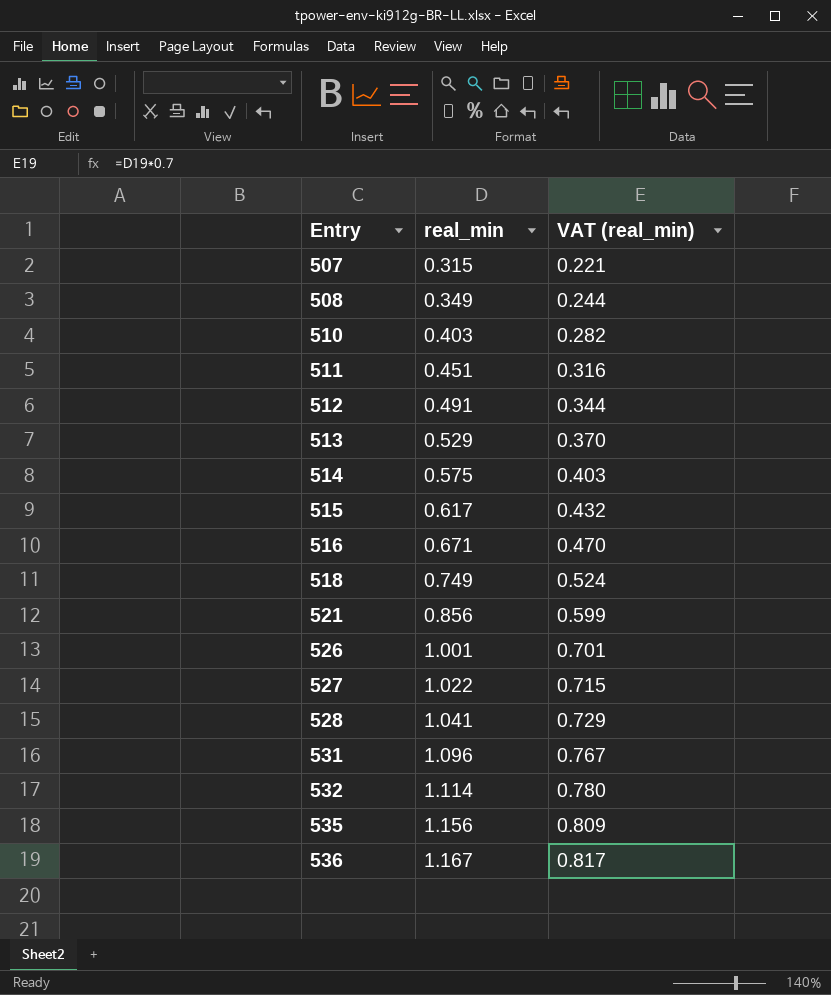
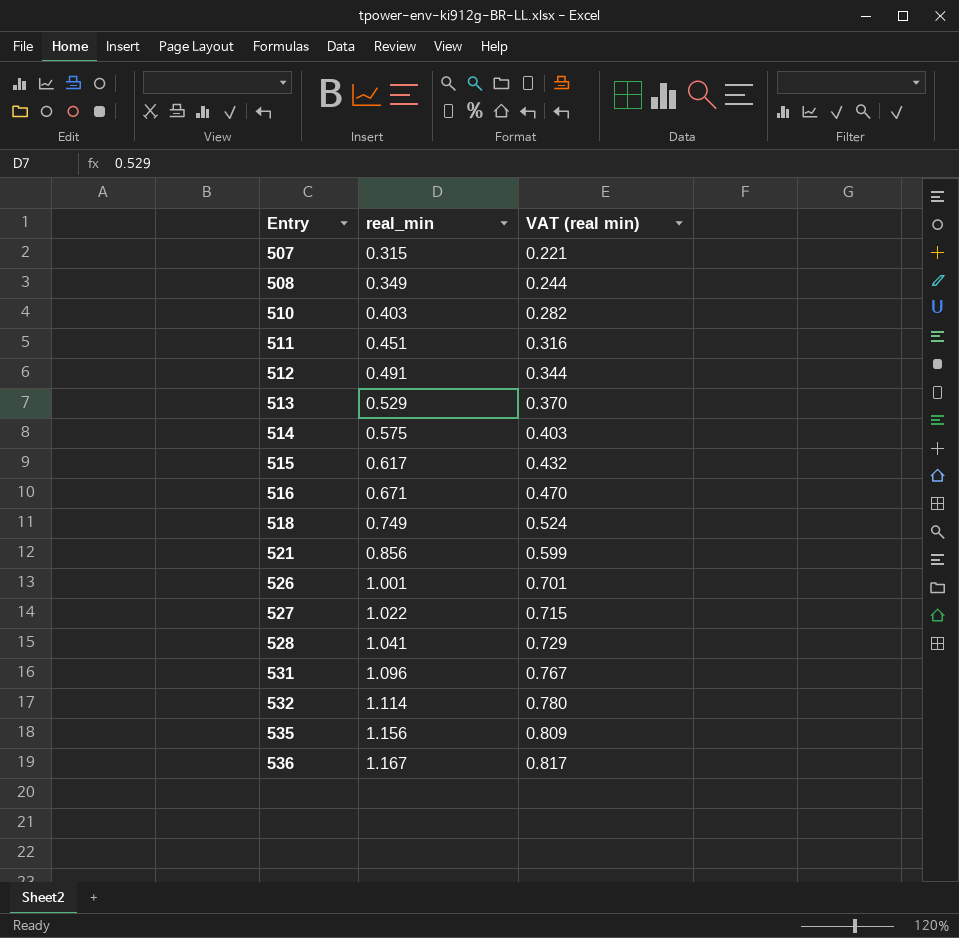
column name: VAT (real_min) -> VAT (real min)

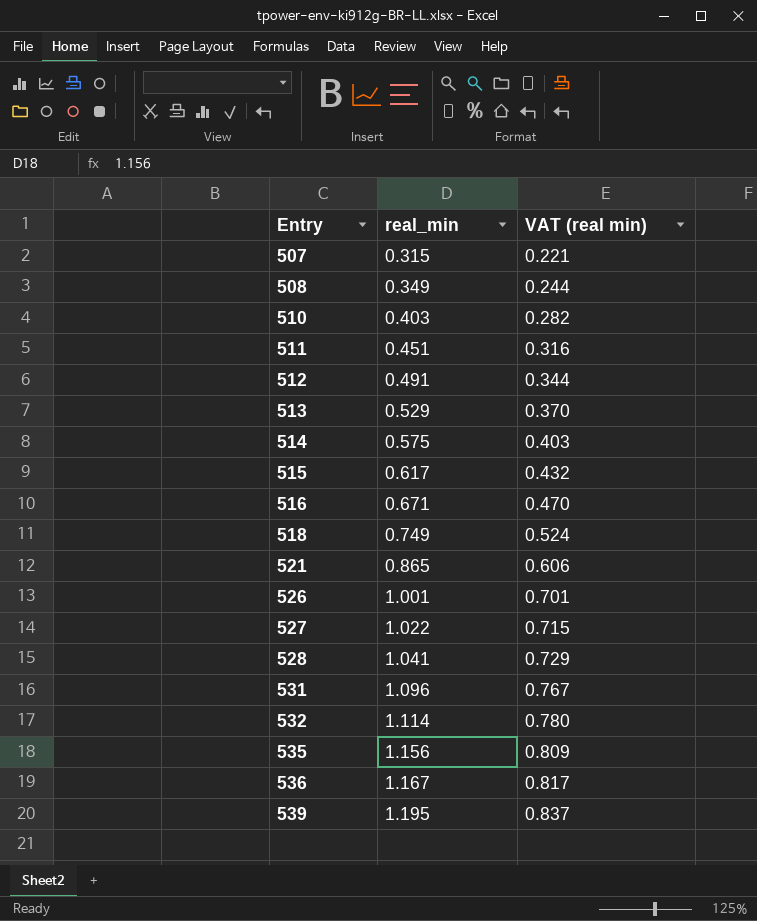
521 | real_min: 0.856 -> 0.865
521 | VAT (real min): 0.599 -> 0.606
row 539: none -> 1.195 | 0.837

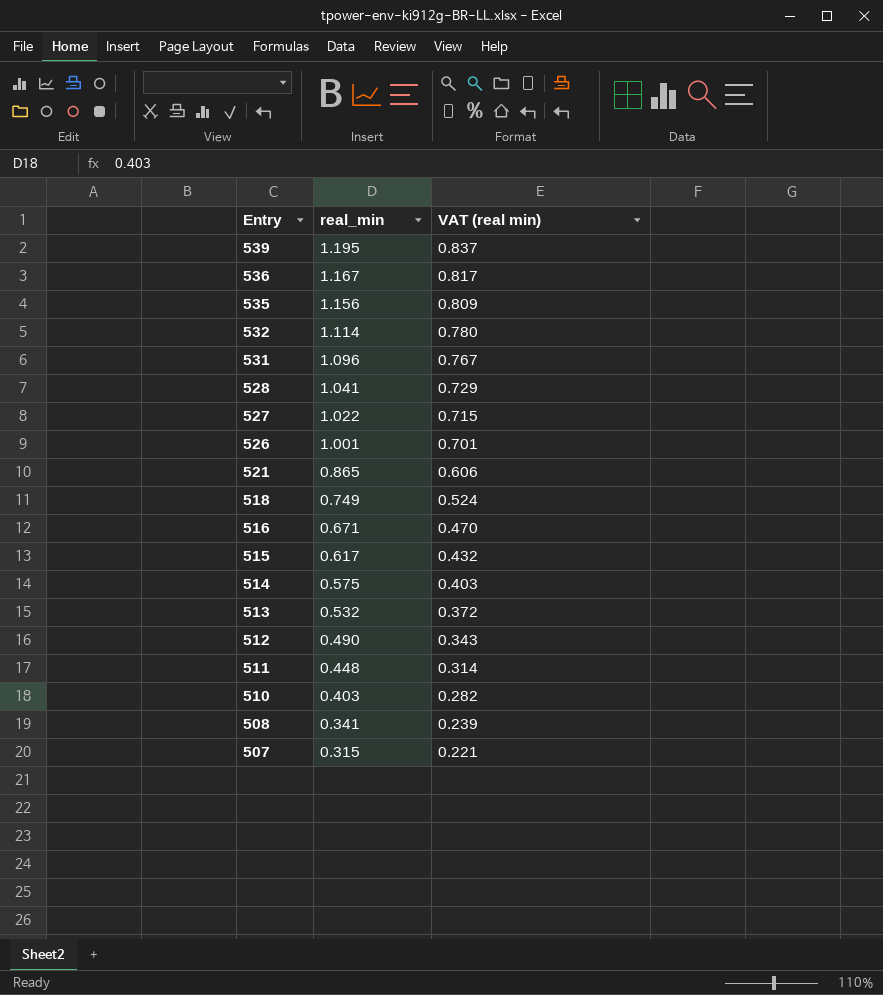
row order: Entry ascending -> Entry descending
513 | real_min: 0.529 -> 0.532
513 | VAT (real min): 0.370 -> 0.372
512 | real_min: 0.491 -> 0.490
512 | VAT (real min): 0.344 -> 0.343
511 | real_min: 0.451 -> 0.448
511 | VAT (real min): 0.316 -> 0.314
508 | real_min: 0.349 -> 0.341
508 | VAT (real min): 0.244 -> 0.239

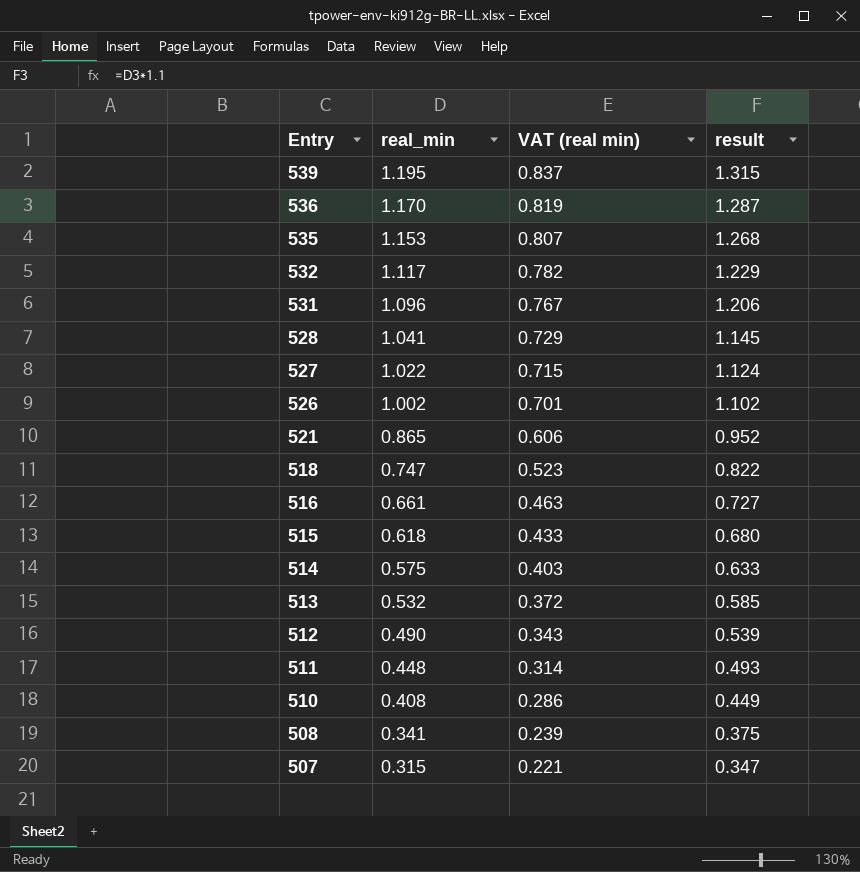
column result | formula: none -> [real_min] * 1.1
536 | real_min: 1.167 -> 1.170
536 | VAT (real min): 0.817 -> 0.819
535 | real_min: 1.156 -> 1.153
535 | VAT (real min): 0.809 -> 0.807
532 | real_min: 1.114 -> 1.117
532 | VAT (real min): 0.780 -> 0.782
526 | real_min: 1.001 -> 1.002
518 | real_min: 0.749 -> 0.747
518 | VAT (real min): 0.524 -> 0.523
516 | real_min: 0.671 -> 0.661
516 | VAT (real min): 0.470 -> 0.463
515 | real_min: 0.617 -> 0.618
515 | VAT (real min): 0.432 -> 0.433
510 | real_min: 0.403 -> 0.408
510 | VAT (real min): 0.282 -> 0.286

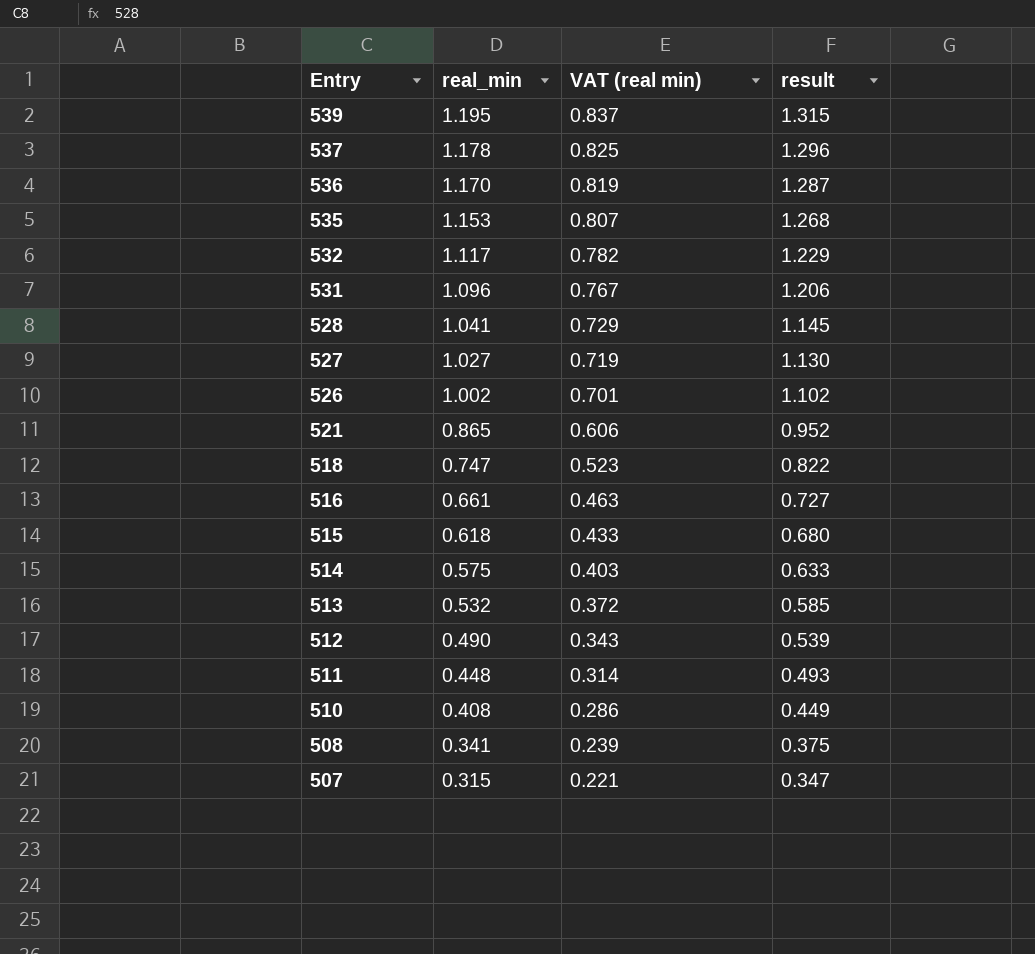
row 537: none -> 1.178 | 0.825 | 1.296
527 | real_min: 1.022 -> 1.027
527 | VAT (real min): 0.715 -> 0.719
527 | result: 1.124 -> 1.130

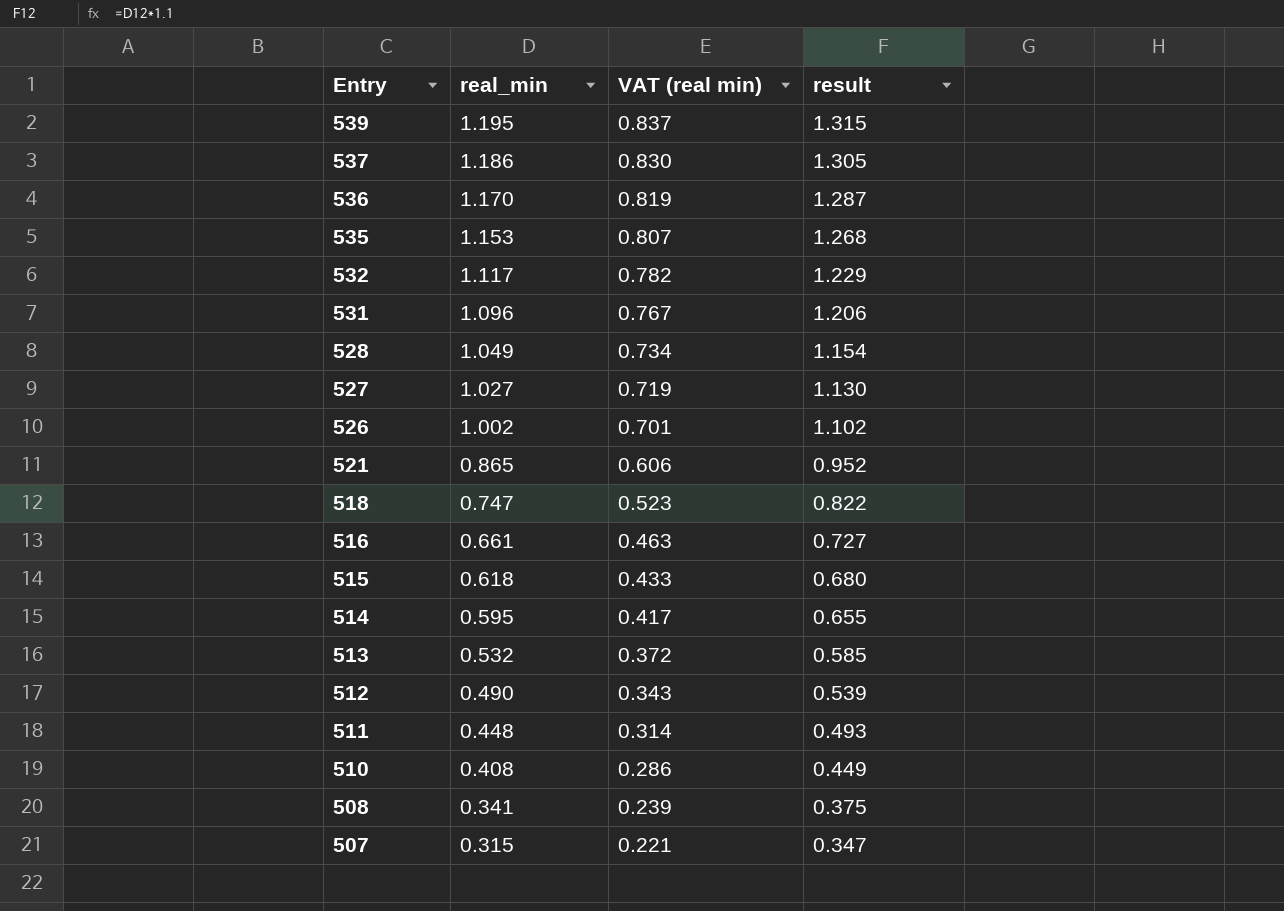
537 | real_min: 1.178 -> 1.186
537 | VAT (real min): 0.825 -> 0.830
537 | result: 1.296 -> 1.305
528 | real_min: 1.041 -> 1.049
528 | VAT (real min): 0.729 -> 0.734
528 | result: 1.145 -> 1.154
514 | real_min: 0.575 -> 0.595
514 | VAT (real min): 0.403 -> 0.417
514 | result: 0.633 -> 0.655

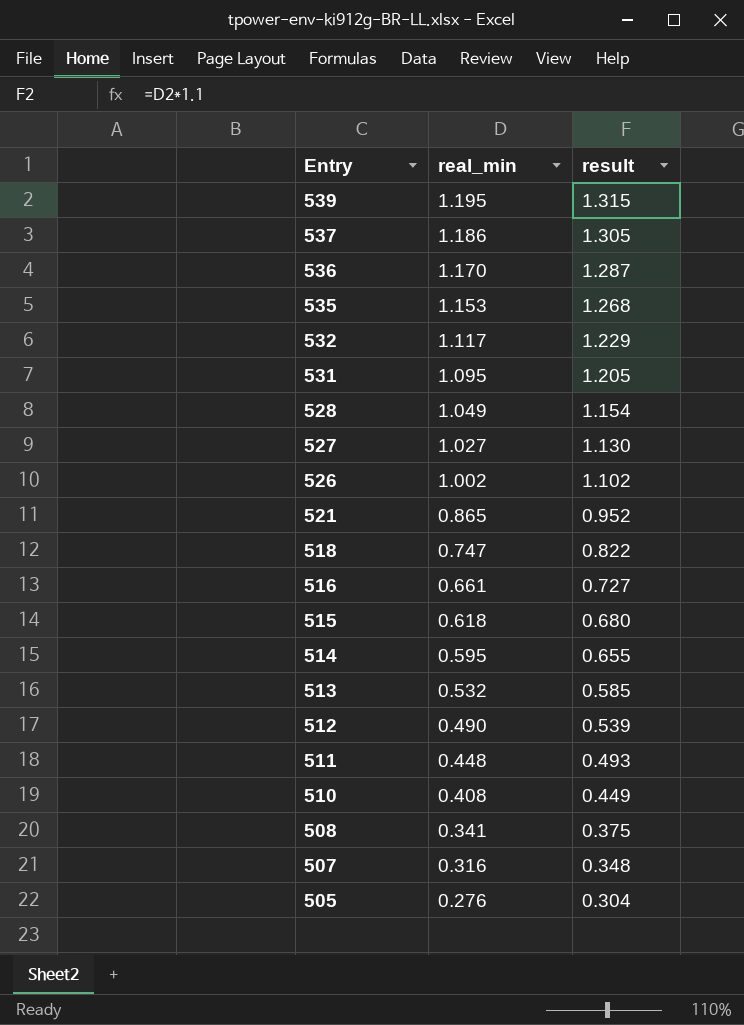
column VAT (real min) | formula: [real_min] * 0.7 -> none
531 | real_min: 1.096 -> 1.095
531 | result: 1.206 -> 1.205
507 | real_min: 0.315 -> 0.316
507 | result: 0.347 -> 0.348
row 505: none -> 0.276 | 0.304

